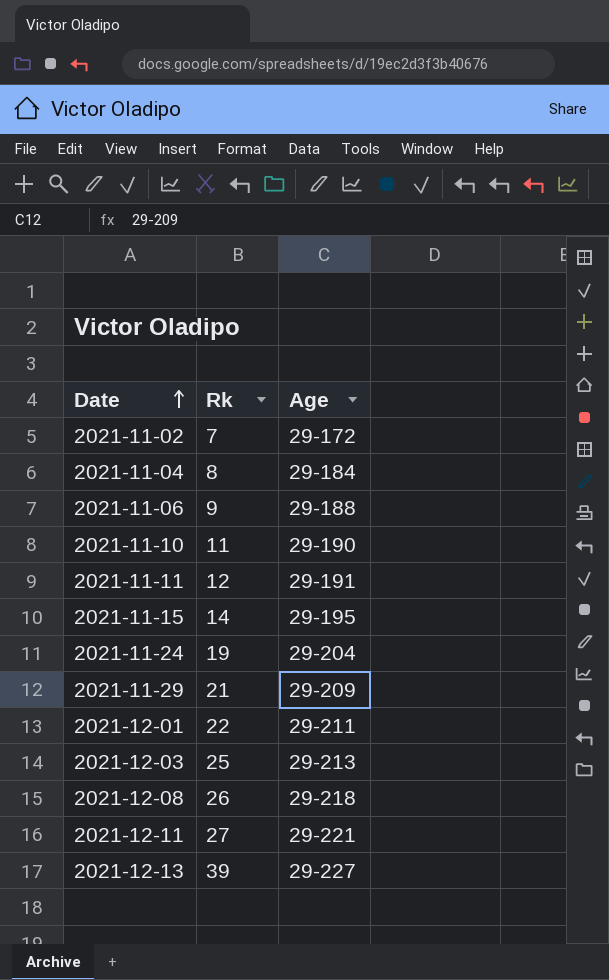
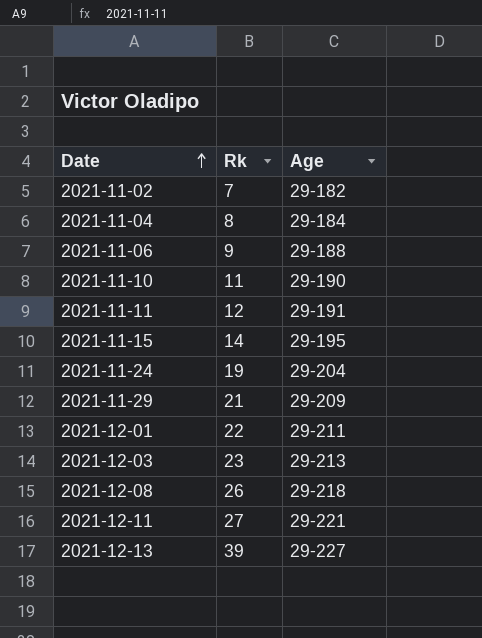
2021-11-02 | Age: 29-172 -> 29-182
2021-12-03 | Rk: 25 -> 23

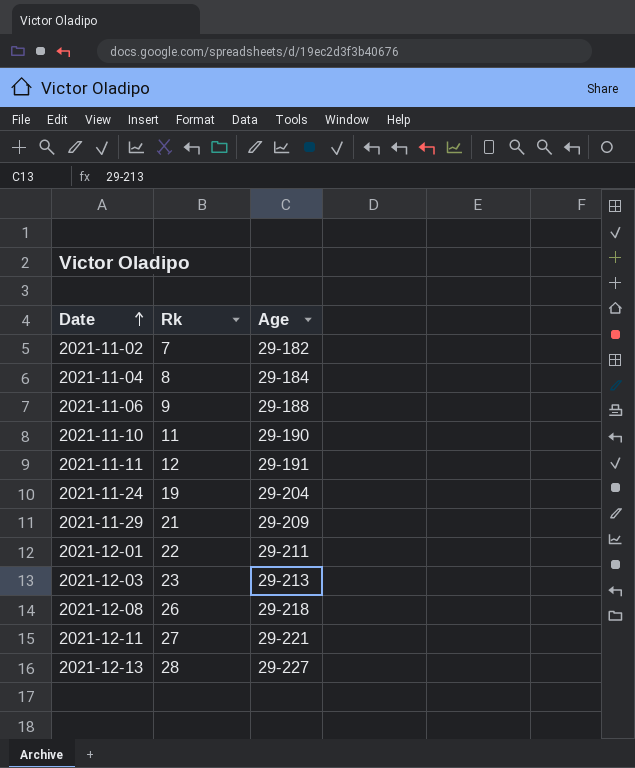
row 2021-11-15: 14 | 29-195 -> none
2021-12-13 | Rk: 39 -> 28

